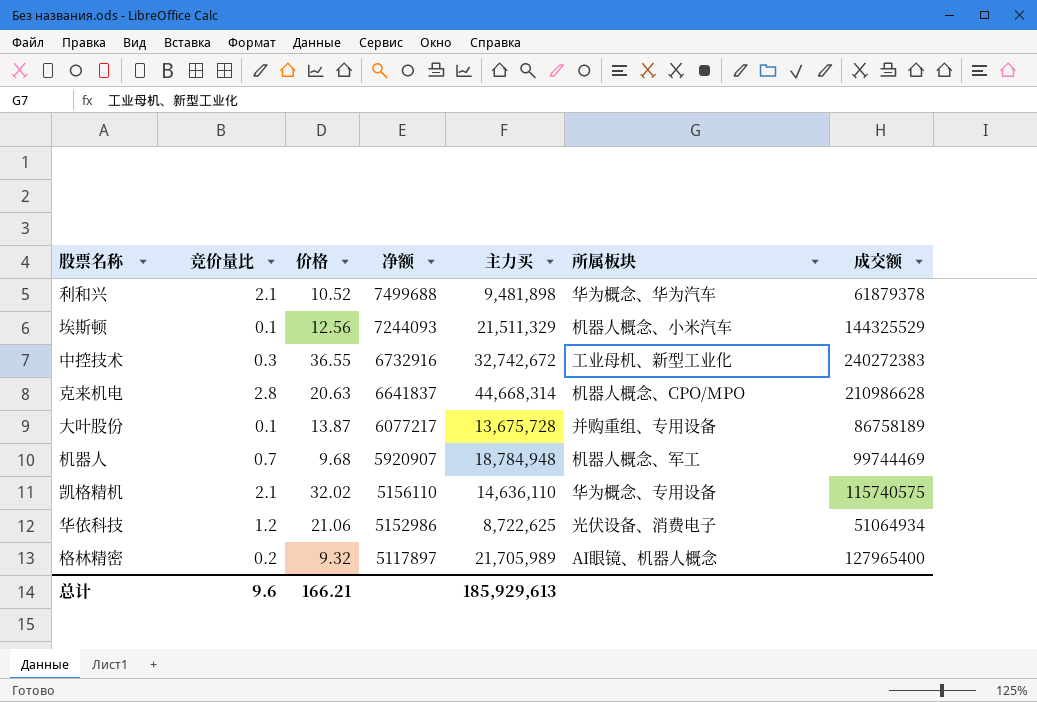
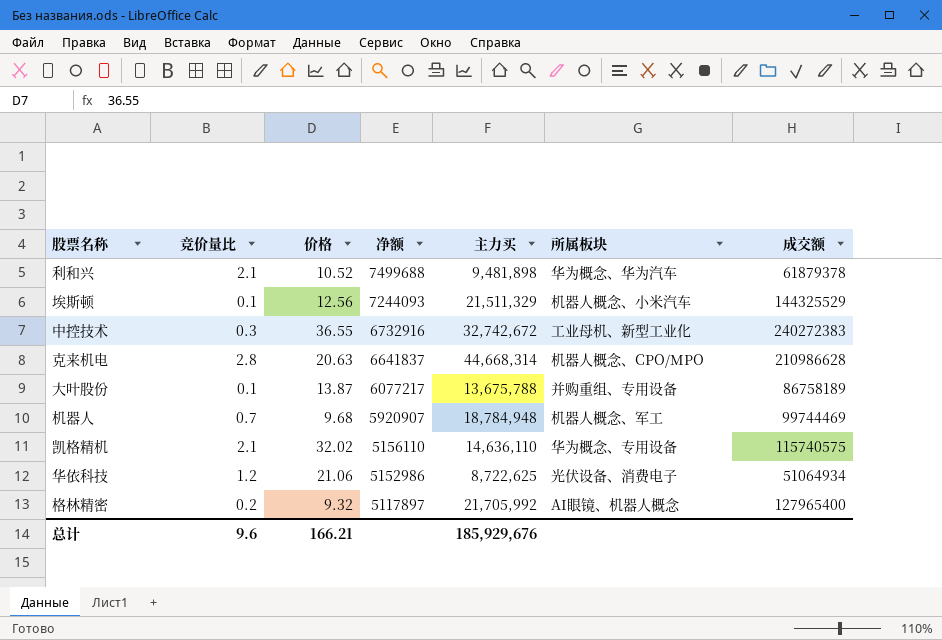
大叶股份 | 主力买: 13,675,728 -> 13,675,788
格林精密 | 主力买: 21,705,989 -> 21,705,992
总计 | 主力买: 185,929,613 -> 185,929,676

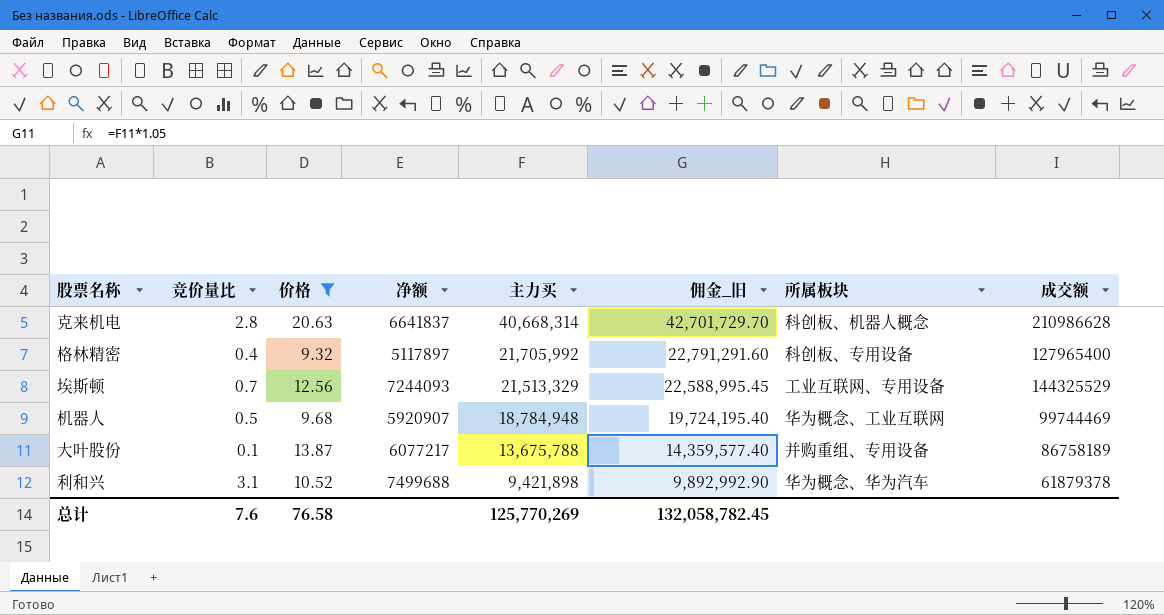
filter: none -> 价格 <= 20.63
row order: 净额 descending -> 主力买 descending
column 佣金_旧 | formula: none -> [主力买] * 1.05
克来机电 | 主力买: 44,668,314 -> 40,668,314
克来机电 | 所属板块: 机器人概念、CPO/MPO -> 科创板、机器人概念
格林精密 | 竞价量比: 0.2 -> 0.4
格林精密 | 所属板块: AI眼镜、机器人概念 -> 科创板、专用设备
埃斯顿 | 竞价量比: 0.1 -> 0.7
埃斯顿 | 主力买: 21,511,329 -> 21,513,329
埃斯顿 | 所属板块: 机器人概念、小米汽车 -> 工业互联网、专用设备
机器人 | 竞价量比: 0.7 -> 0.5
机器人 | 所属板块: 机器人概念、军工 -> 华为概念、工业互联网
利和兴 | 竞价量比: 2.1 -> 3.1
利和兴 | 主力买: 9,481,898 -> 9,421,898
总计 | 竞价量比: 9.6 -> 7.6
总计 | 价格: 166.21 -> 76.58
总计 | 主力买: 185,929,676 -> 125,770,269

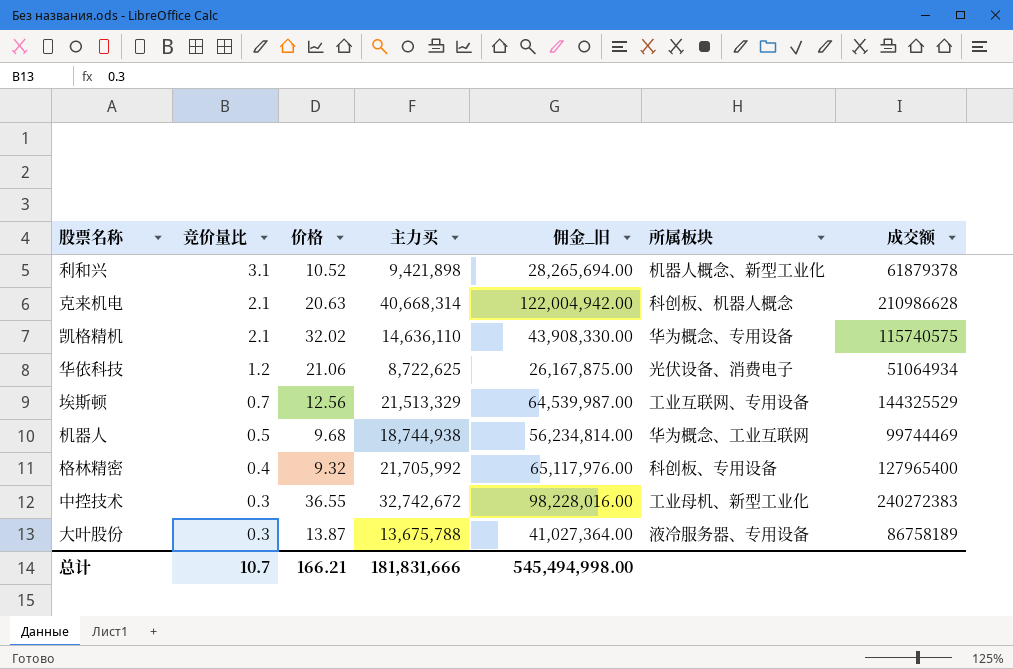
filter: 价格 <= 20.63 -> none
row order: 主力买 descending -> 竞价量比 descending
column 净额 | position: 4 -> none
column 佣金_旧 | formula: [主力买] * 1.05 -> [主力买] * 3
利和兴 | 所属板块: 华为概念、华为汽车 -> 机器人概念、新型工业化
克来机电 | 竞价量比: 2.8 -> 2.1
机器人 | 主力买: 18,784,948 -> 18,744,938
大叶股份 | 竞价量比: 0.1 -> 0.3
大叶股份 | 所属板块: 并购重组、专用设备 -> 液冷服务器、专用设备
总计 | 竞价量比: 7.6 -> 10.7
总计 | 价格: 76.58 -> 166.21
总计 | 主力买: 125,770,269 -> 181,831,666
总计 | 佣金_旧: 132,058,782.45 -> 545,494,998.00

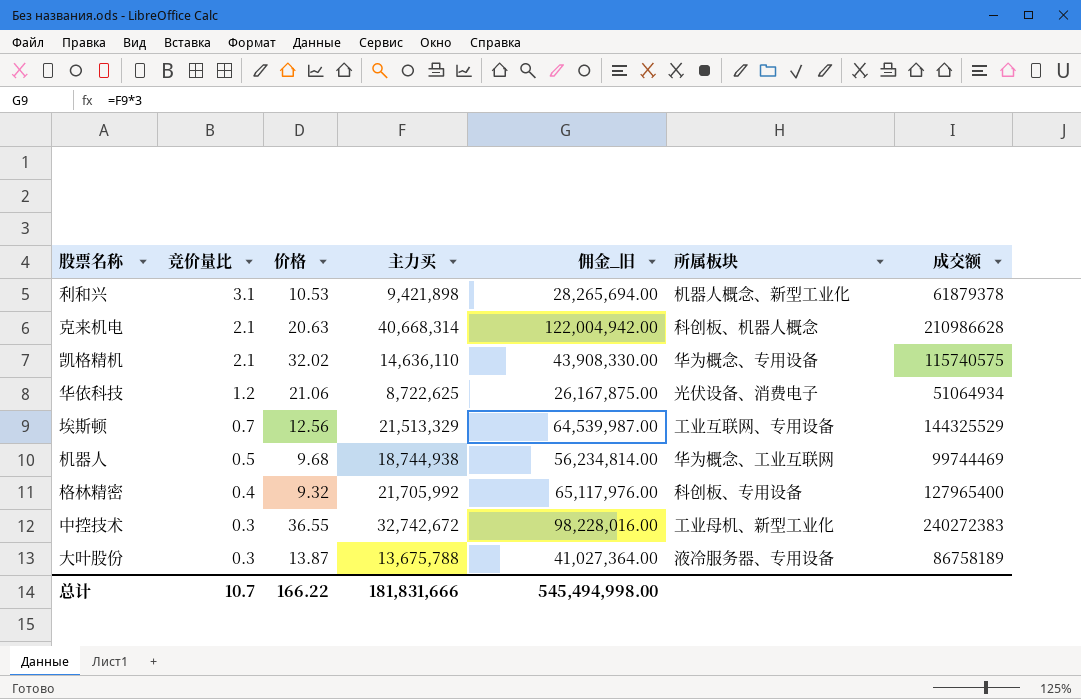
利和兴 | 价格: 10.52 -> 10.53
总计 | 价格: 166.21 -> 166.22

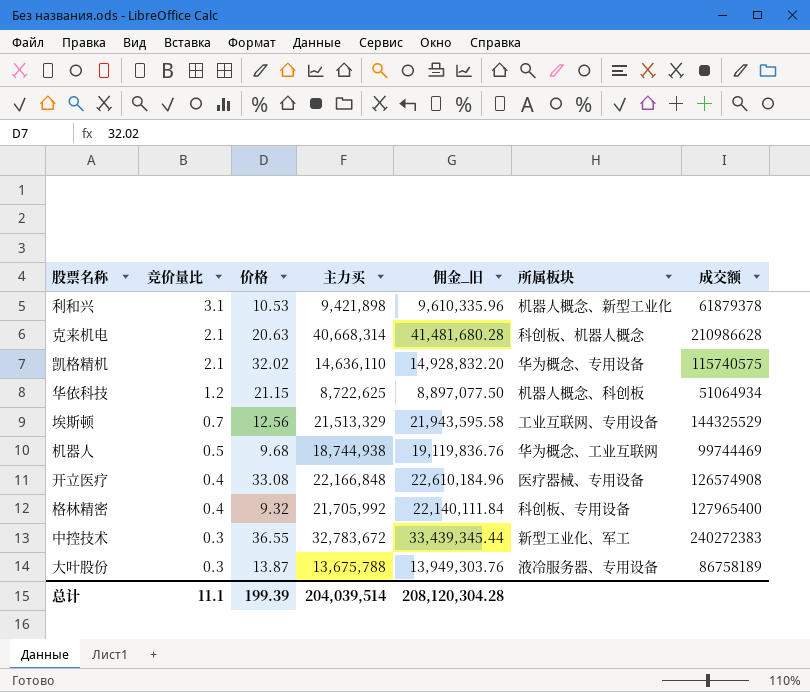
column 佣金_旧 | formula: [主力买] * 3 -> [主力买] * 1.02
华依科技 | 价格: 21.06 -> 21.15
华依科技 | 所属板块: 光伏设备、消费电子 -> 机器人概念、科创板
row 开立医疗: none -> 0.4 | 33.08 | 22,166,848 | 22,610,184.96 | 医疗器械、专用设备 | 126574908
中控技术 | 主力买: 32,742,672 -> 32,783,672
中控技术 | 所属板块: 工业母机、新型工业化 -> 新型工业化、军工
总计 | 竞价量比: 10.7 -> 11.1
总计 | 价格: 166.22 -> 199.39
总计 | 主力买: 181,831,666 -> 204,039,514
总计 | 佣金_旧: 545,494,998.00 -> 208,120,304.28

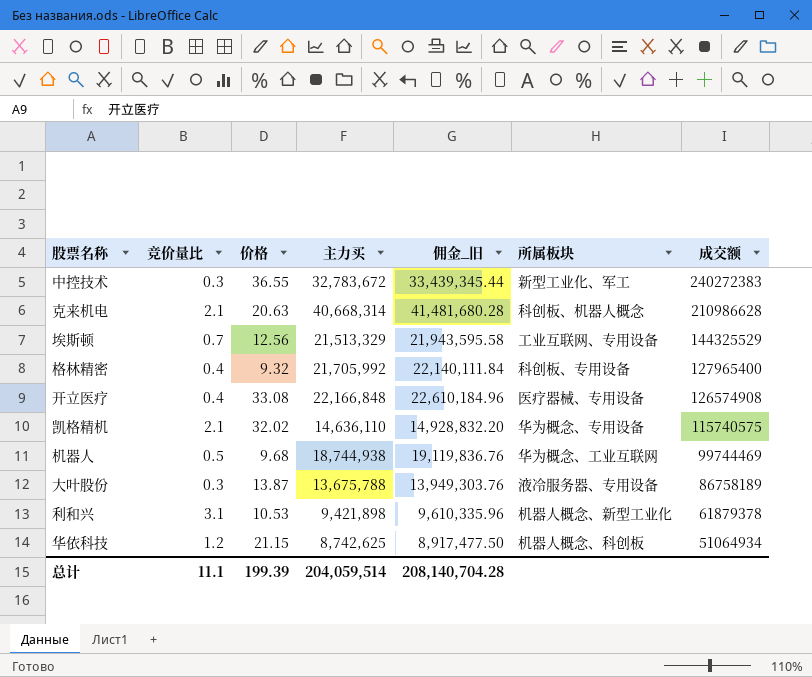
row order: 竞价量比 descending -> 成交额 descending
华依科技 | 主力买: 8,722,625 -> 8,742,625
华依科技 | 佣金_旧: 8,897,077.50 -> 8,917,477.50
总计 | 主力买: 204,039,514 -> 204,059,514
总计 | 佣金_旧: 208,120,304.28 -> 208,140,704.28

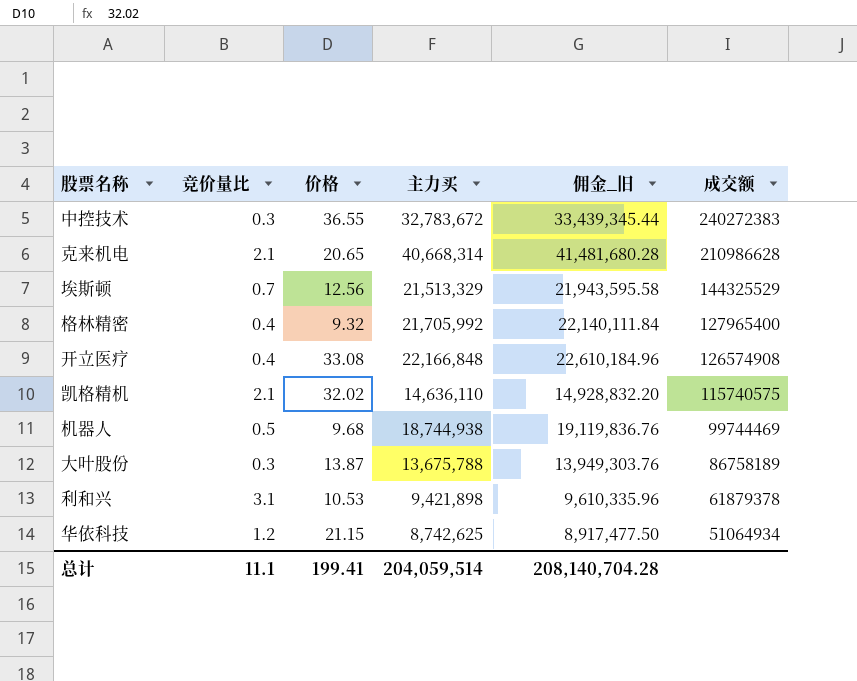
column 所属板块 | position: 6 -> none
克来机电 | 价格: 20.63 -> 20.65
总计 | 价格: 199.39 -> 199.41

